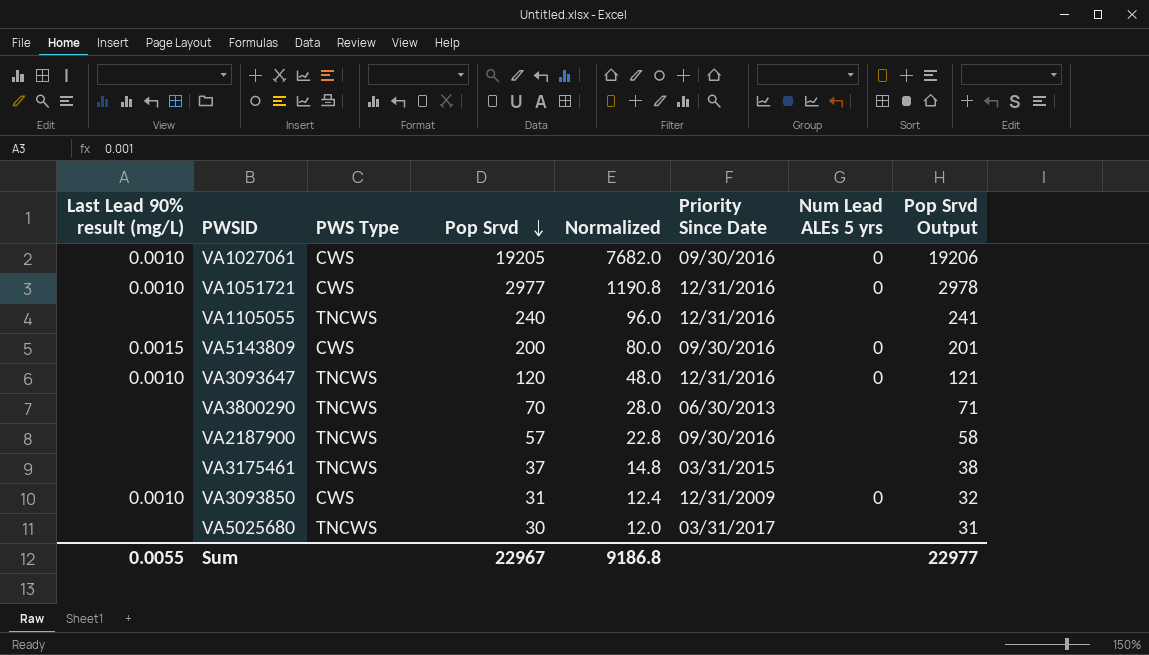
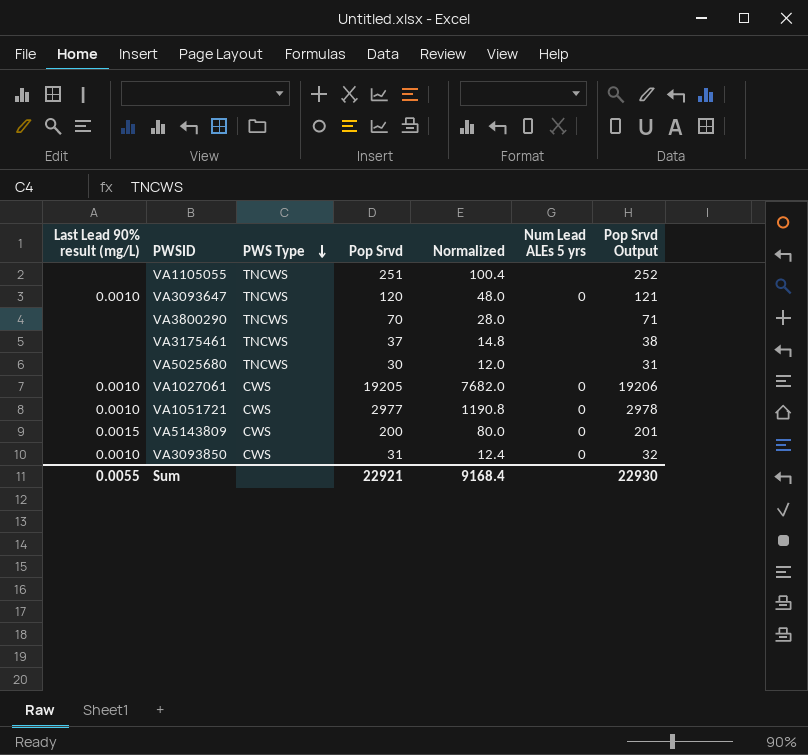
row order: Pop Srvd descending -> PWS Type descending
column Priority Since Date | position: 6 -> none
row VA2187900: none | TNCWS | 57 | 22.8 | 09/30/2016 | none | 58 -> none
VA1105055 | Pop Srvd: 240 -> 251
VA1105055 | Normalized: 96.0 -> 100.4
VA1105055 | Pop Srvd Output: 241 -> 252
Sum | Pop Srvd: 22967 -> 22921
Sum | Normalized: 9186.8 -> 9168.4
Sum | Pop Srvd Output: 22977 -> 22930

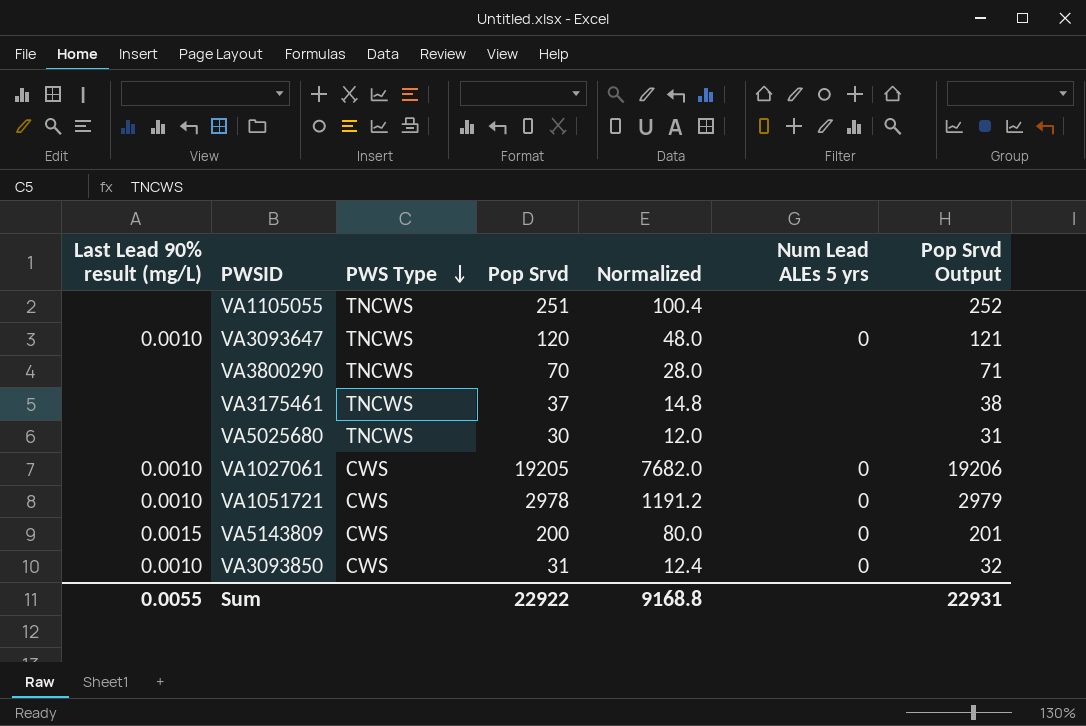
VA1051721 | Pop Srvd: 2977 -> 2978
VA1051721 | Normalized: 1190.8 -> 1191.2
VA1051721 | Pop Srvd Output: 2978 -> 2979
Sum | Pop Srvd: 22921 -> 22922
Sum | Normalized: 9168.4 -> 9168.8
Sum | Pop Srvd Output: 22930 -> 22931

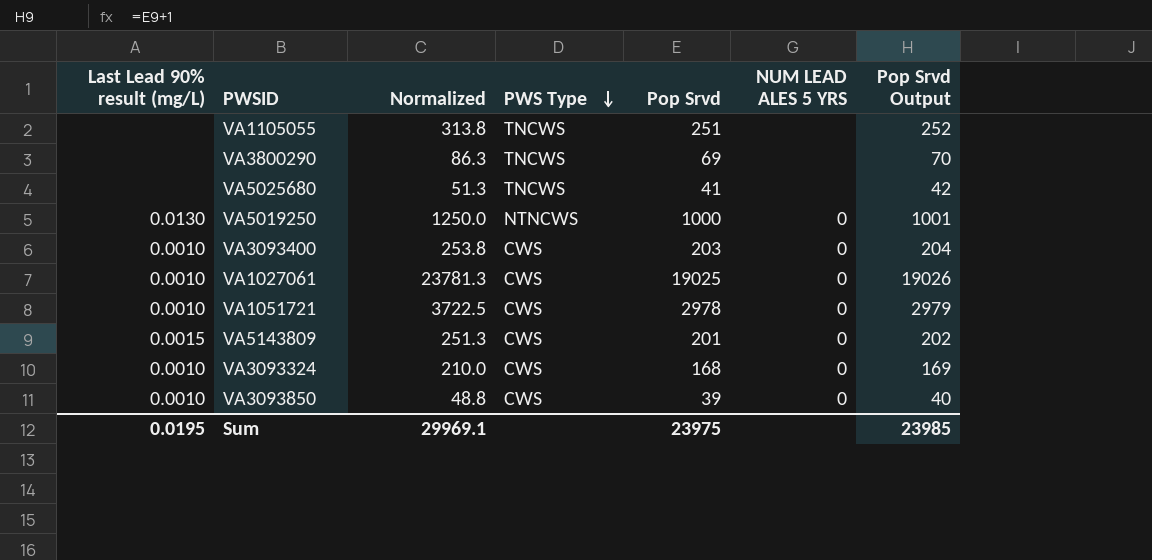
column Normalized | formula: [Pop Srvd] * 0.4 -> [Pop Srvd] * 1.25
column Normalized | position: 5 -> 3
column name: Num Lead ALEs 5 yrs -> NUM LEAD ALES 5 YRS
row VA3093647: 0.0010 | TNCWS | 120 | 48.0 | 0 | 121 -> none
row VA3175461: none | TNCWS | 37 | 14.8 | none | 38 -> none
VA3800290 | Pop Srvd: 70 -> 69
VA3800290 | Pop Srvd Output: 71 -> 70
VA5025680 | Pop Srvd: 30 -> 41
VA5025680 | Pop Srvd Output: 31 -> 42
row VA5019250: none -> 0.0130 | 1250.0 | NTNCWS | 1000 | 0 | 1001
row VA3093400: none -> 0.0010 | 253.8 | CWS | 203 | 0 | 204
VA1027061 | Pop Srvd: 19205 -> 19025
VA1027061 | Pop Srvd Output: 19206 -> 19026
VA5143809 | Pop Srvd: 200 -> 201
VA5143809 | Pop Srvd Output: 201 -> 202
row VA3093324: none -> 0.0010 | 210.0 | CWS | 168 | 0 | 169
VA3093850 | Pop Srvd: 31 -> 39
VA3093850 | Pop Srvd Output: 32 -> 40
Sum | Last Lead 90% result (mg/L): 0.0055 -> 0.0195
Sum | Normalized: 9168.8 -> 29969.1
Sum | Pop Srvd: 22922 -> 23975
Sum | Pop Srvd Output: 22931 -> 23985

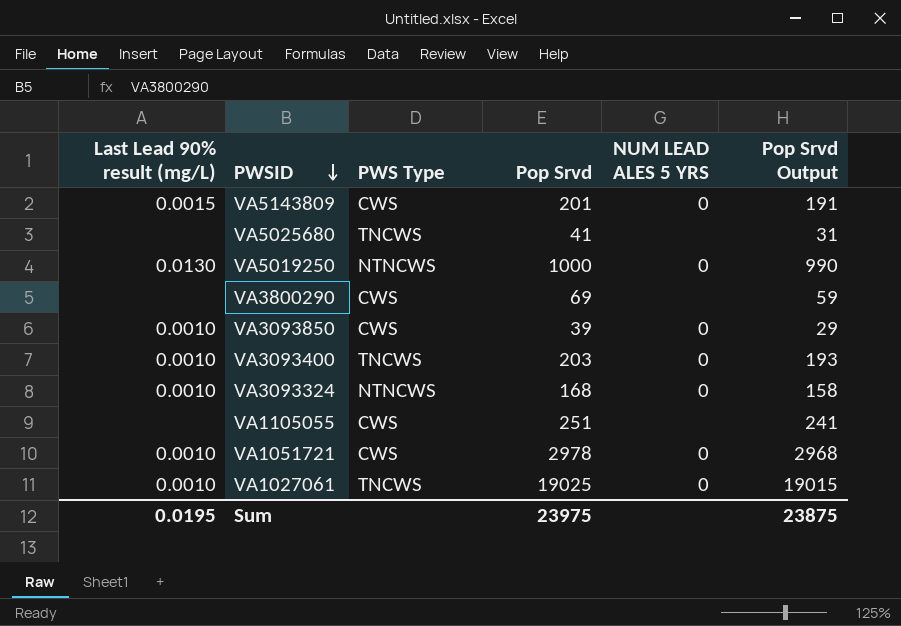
row order: PWS Type descending -> PWSID descending
column Normalized | formula: [Pop Srvd] * 1.25 -> none
column Pop Srvd Output | formula: [Pop Srvd] + 1 -> [Pop Srvd] - 10
VA3800290 | PWS Type: TNCWS -> CWS
VA3093400 | PWS Type: CWS -> TNCWS
VA3093324 | PWS Type: CWS -> NTNCWS
VA1105055 | PWS Type: TNCWS -> CWS
VA1027061 | PWS Type: CWS -> TNCWS
Sum | Pop Srvd Output: 23985 -> 23875

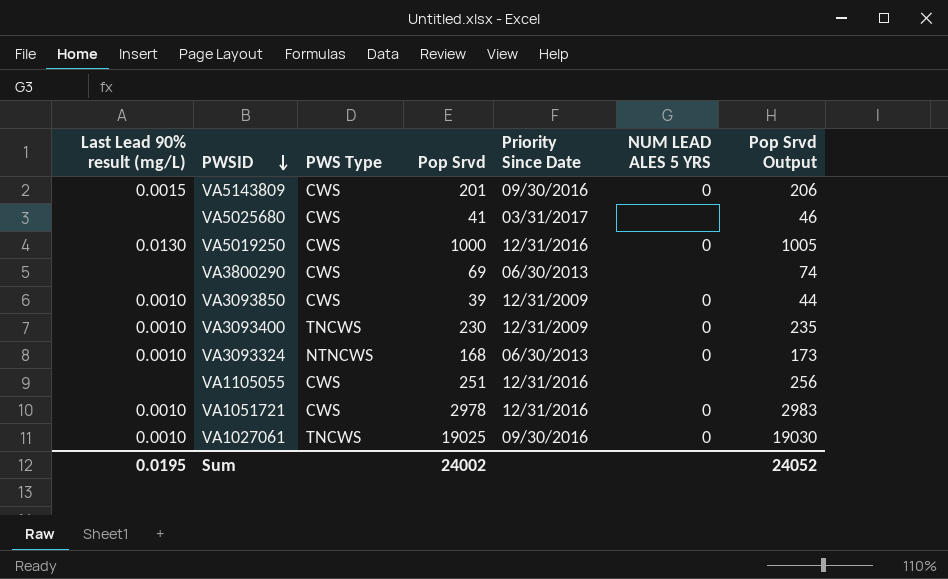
column Priority Since Date | position: none -> 5
column Pop Srvd Output | formula: [Pop Srvd] - 10 -> [Pop Srvd] + 5
VA5025680 | PWS Type: TNCWS -> CWS
VA5019250 | PWS Type: NTNCWS -> CWS
VA3093400 | Pop Srvd: 203 -> 230
Sum | Pop Srvd: 23975 -> 24002
Sum | Pop Srvd Output: 23875 -> 24052

